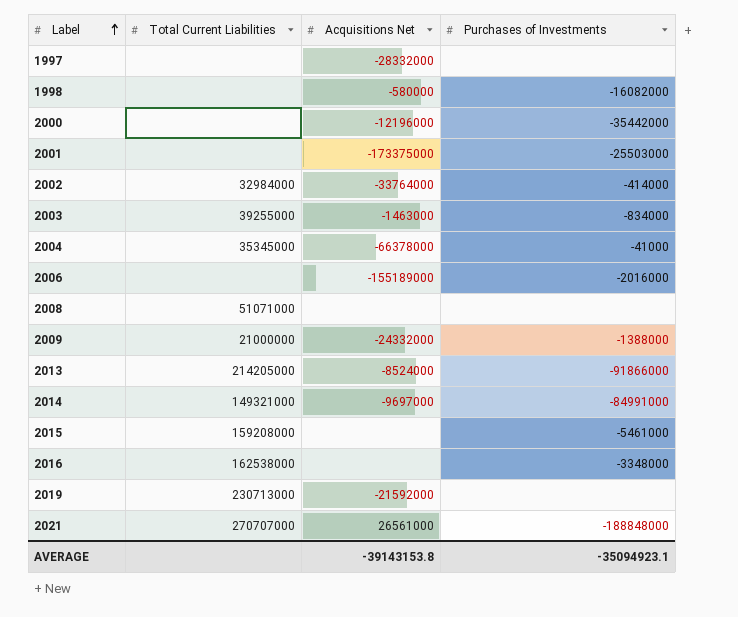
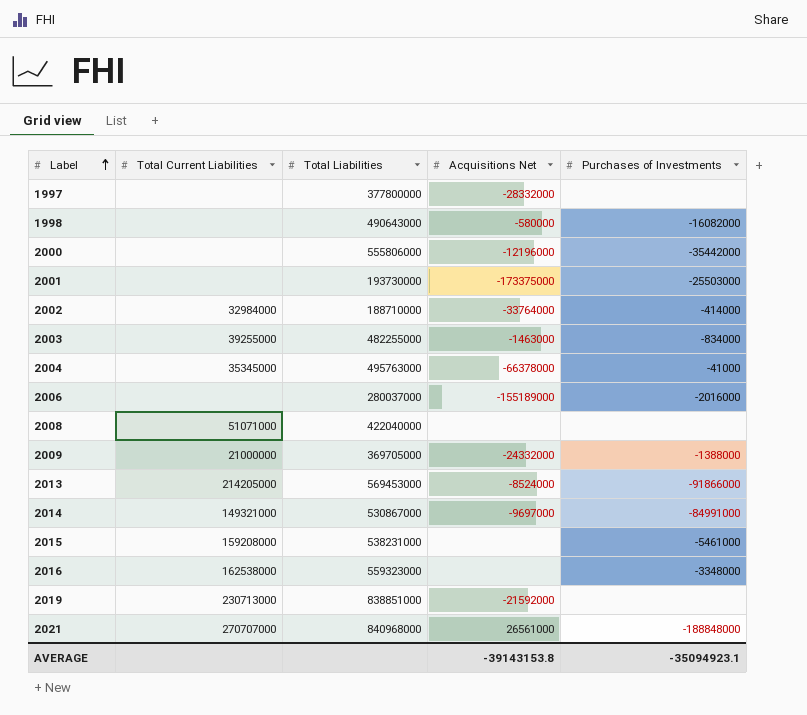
column Total Liabilities | position: none -> 3

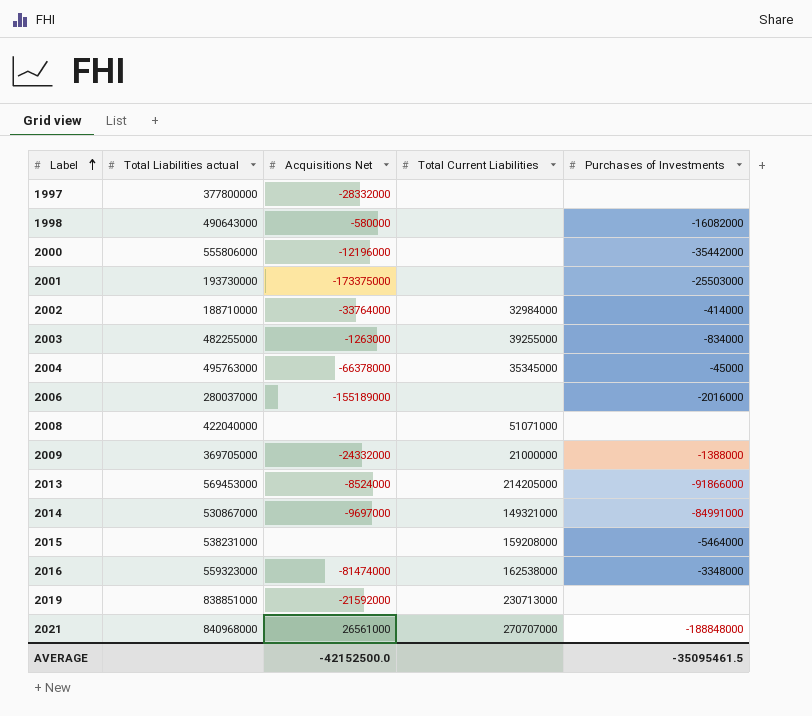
column name: Total Liabilities -> Total Liabilities actual
column Total Current Liabilities | position: 2 -> 4
2003 | Acquisitions Net: -1463000 -> -1263000
2004 | Purchases of Investments: -41000 -> -45000
2015 | Purchases of Investments: -5461000 -> -5464000
2016 | Acquisitions Net: none -> -81474000
AVERAGE | Acquisitions Net: -39143153.8 -> -42152500.0
AVERAGE | Purchases of Investments: -35094923.1 -> -35095461.5

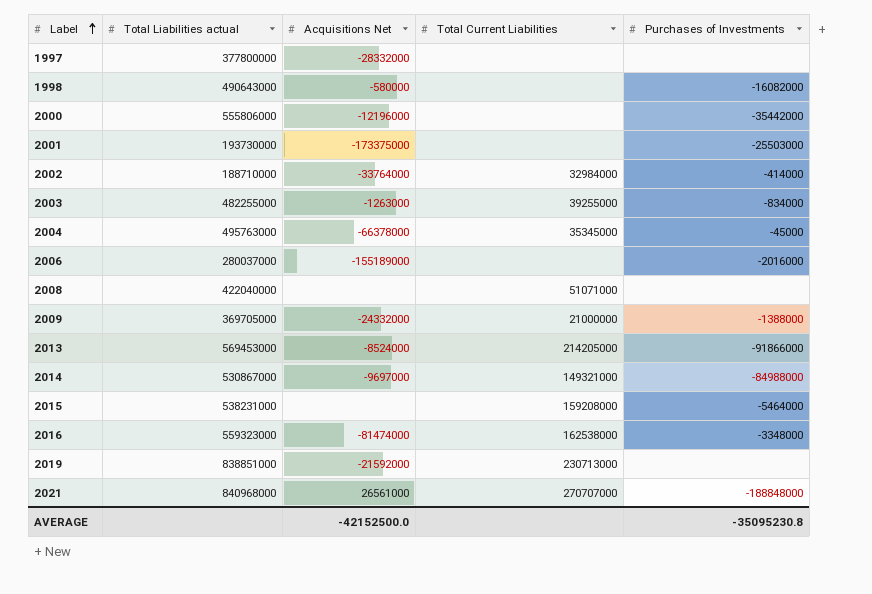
2014 | Purchases of Investments: -84991000 -> -84988000
AVERAGE | Purchases of Investments: -35095461.5 -> -35095230.8

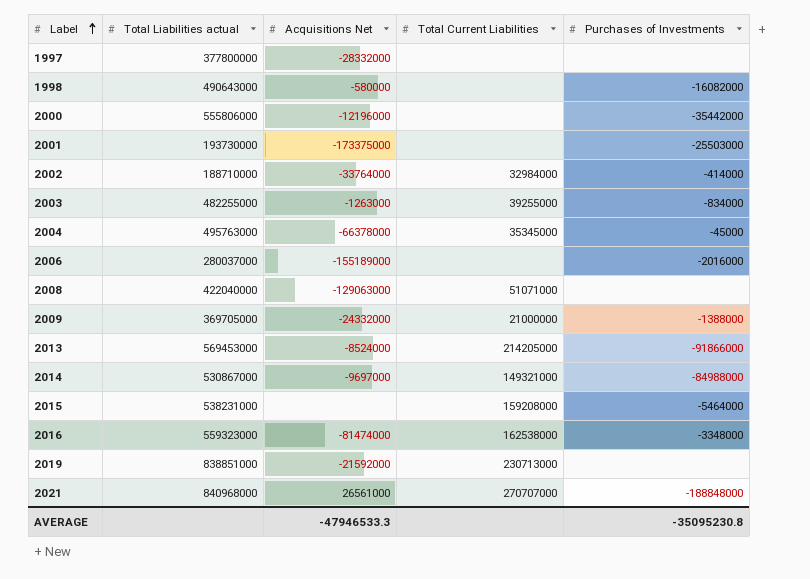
2008 | Acquisitions Net: none -> -129063000
AVERAGE | Acquisitions Net: -42152500.0 -> -47946533.3

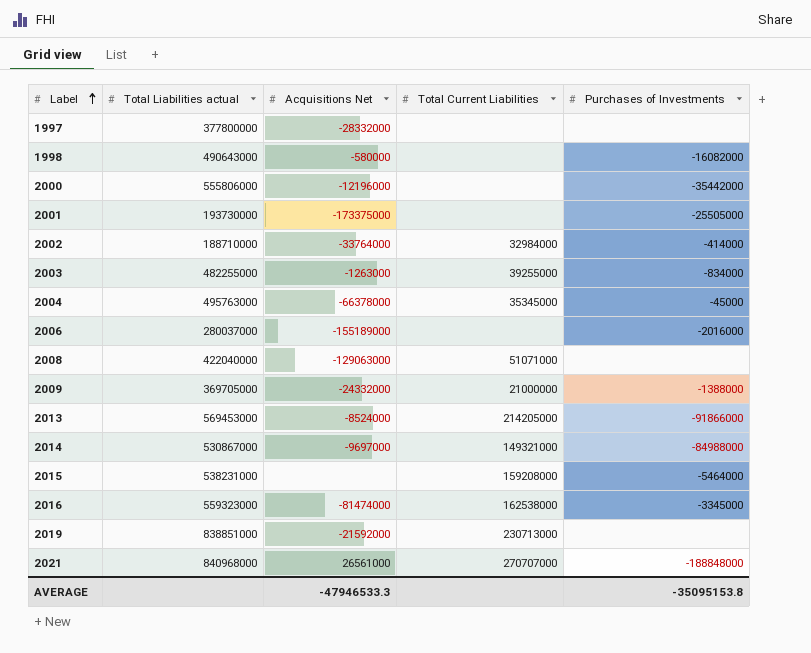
2001 | Purchases of Investments: -25503000 -> -25505000
2016 | Purchases of Investments: -3348000 -> -3345000
AVERAGE | Purchases of Investments: -35095230.8 -> -35095153.8

